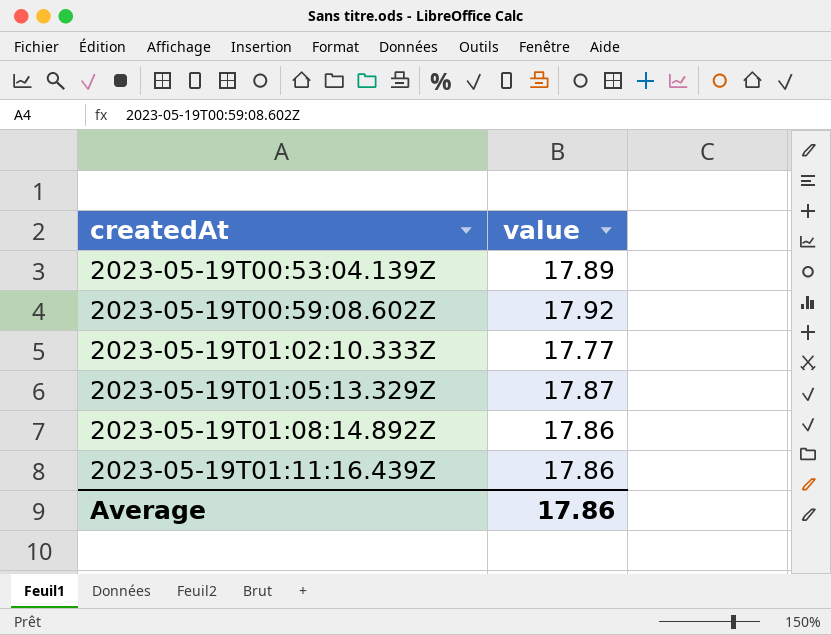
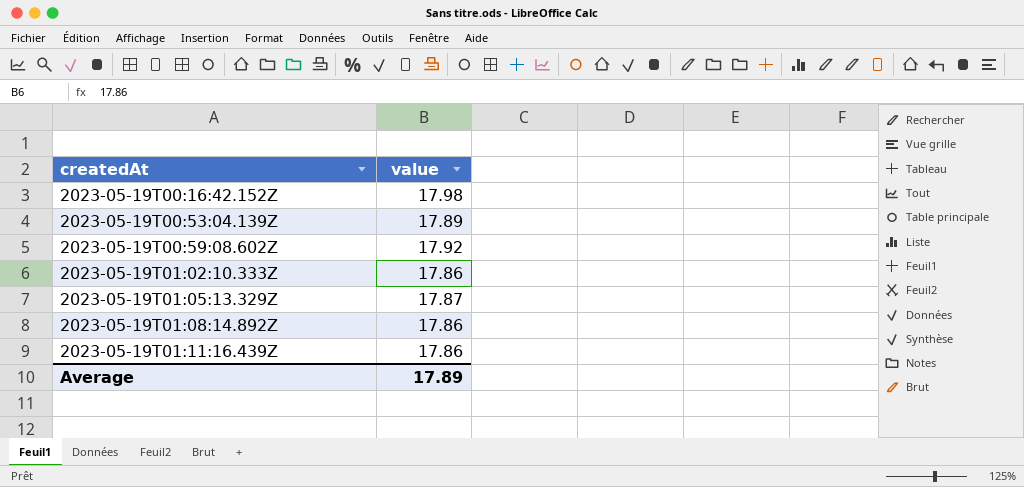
row 2023-05-19T00:16:42.152Z: none -> 17.98
2023-05-19T01:02:10.333Z | value: 17.77 -> 17.86
Average | value: 17.86 -> 17.89

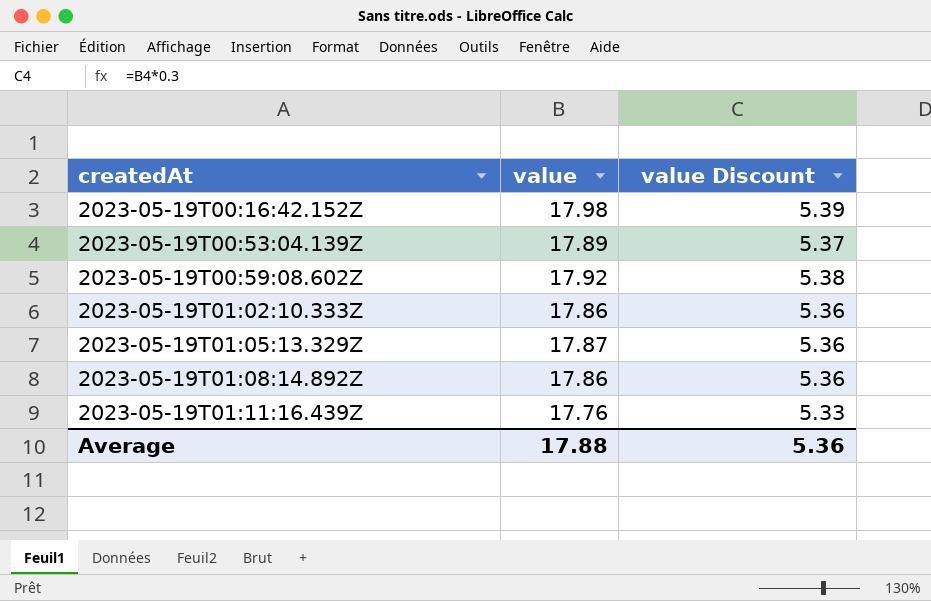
column value Discount | formula: none -> [value] * 0.3
2023-05-19T01:11:16.439Z | value: 17.86 -> 17.76
Average | value: 17.89 -> 17.88

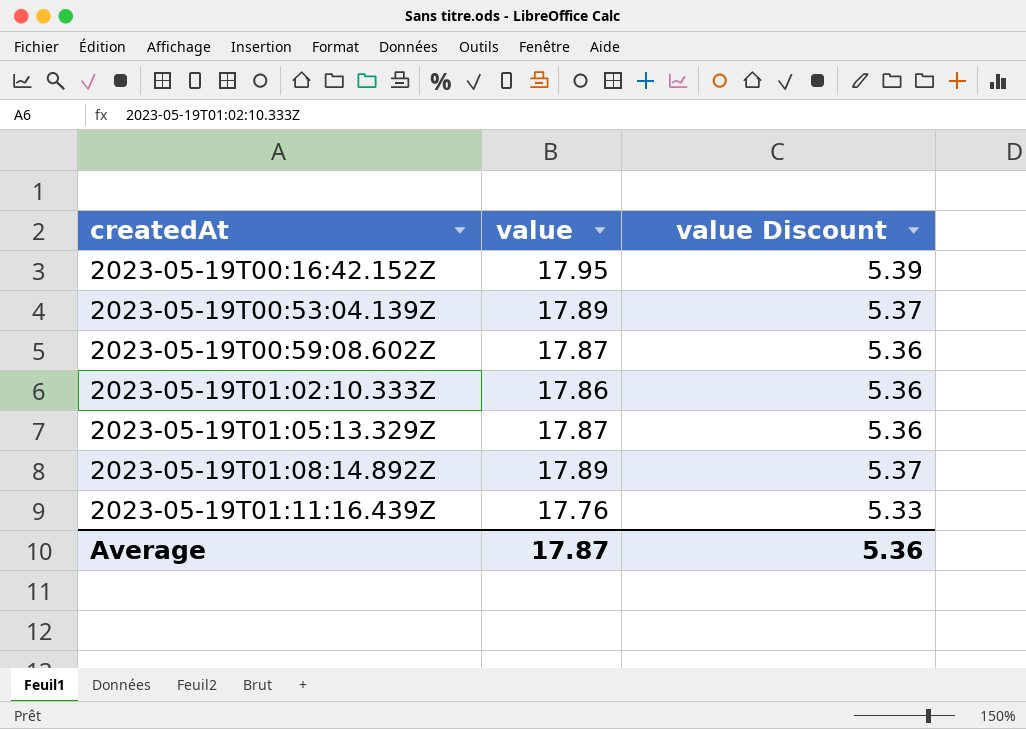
2023-05-19T00:16:42.152Z | value: 17.98 -> 17.95
2023-05-19T00:59:08.602Z | value: 17.92 -> 17.87
2023-05-19T00:59:08.602Z | value Discount: 5.38 -> 5.36
2023-05-19T01:08:14.892Z | value: 17.86 -> 17.89
2023-05-19T01:08:14.892Z | value Discount: 5.36 -> 5.37
Average | value: 17.88 -> 17.87

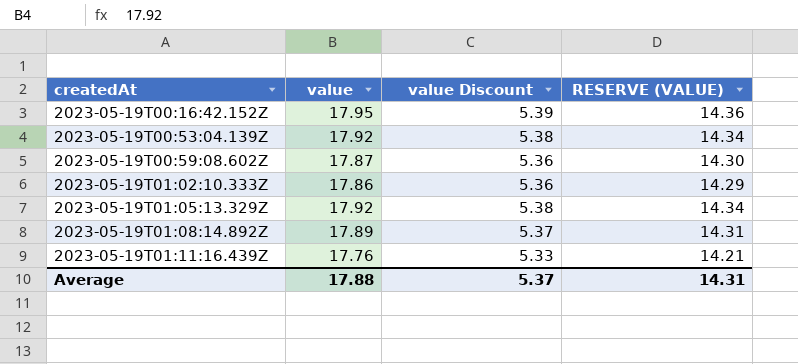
column RESERVE (VALUE) | formula: none -> [value] * 0.8
2023-05-19T00:53:04.139Z | value: 17.89 -> 17.92
2023-05-19T00:53:04.139Z | value Discount: 5.37 -> 5.38
2023-05-19T01:05:13.329Z | value: 17.87 -> 17.92
2023-05-19T01:05:13.329Z | value Discount: 5.36 -> 5.38
Average | value: 17.87 -> 17.88
Average | value Discount: 5.36 -> 5.37

